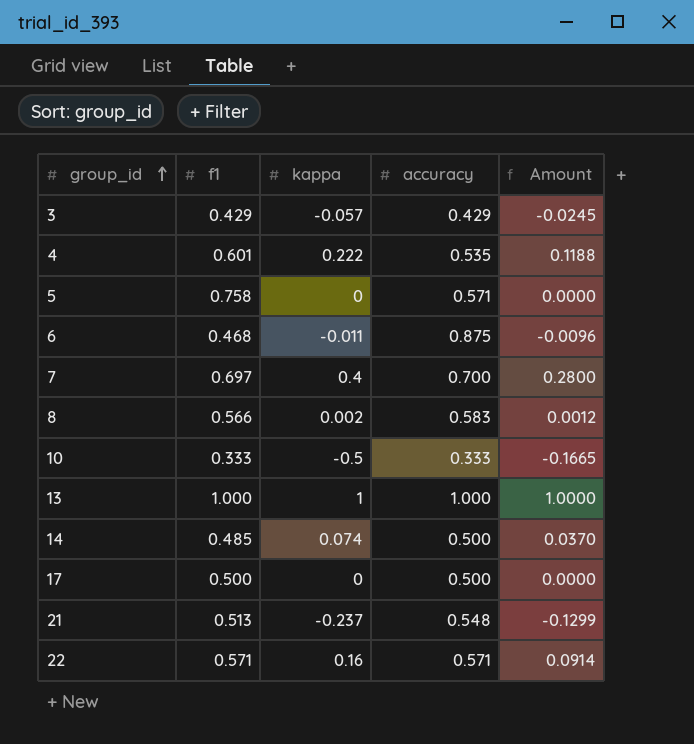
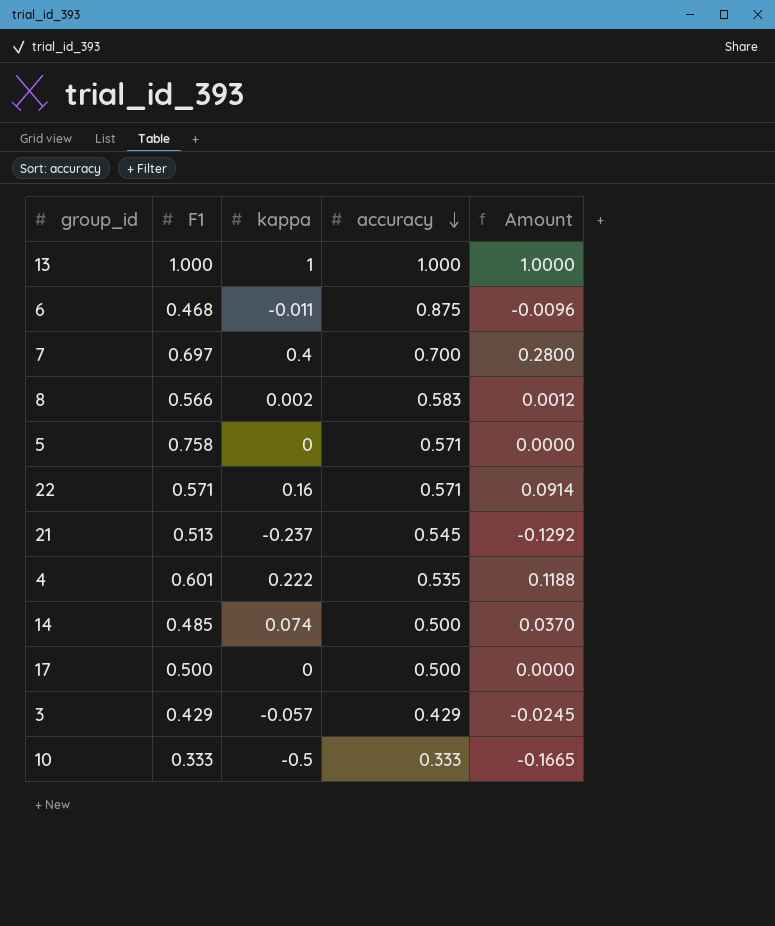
row order: group_id ascending -> accuracy descending
column name: f1 -> F1
21 | accuracy: 0.548 -> 0.545
21 | Amount: -0.1299 -> -0.1292

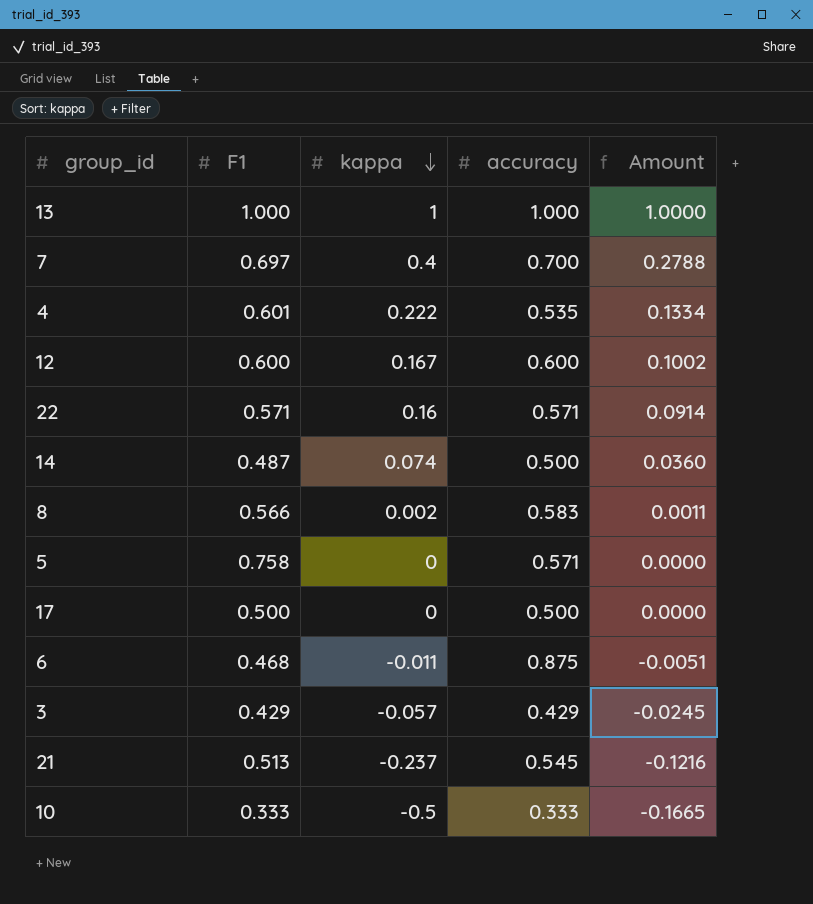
row order: accuracy descending -> kappa descending
column Amount | formula: [kappa] * [accuracy] -> [F1] * [kappa]
row 12: none -> 0.600 | 0.167 | 0.600 | 0.1002
14 | F1: 0.485 -> 0.487

